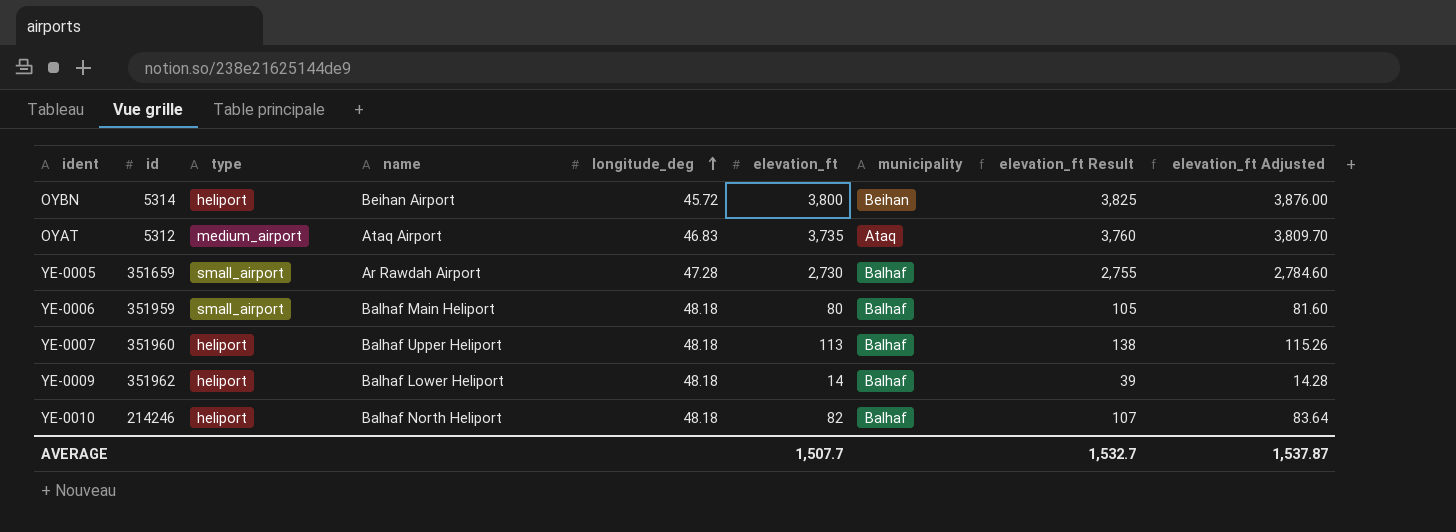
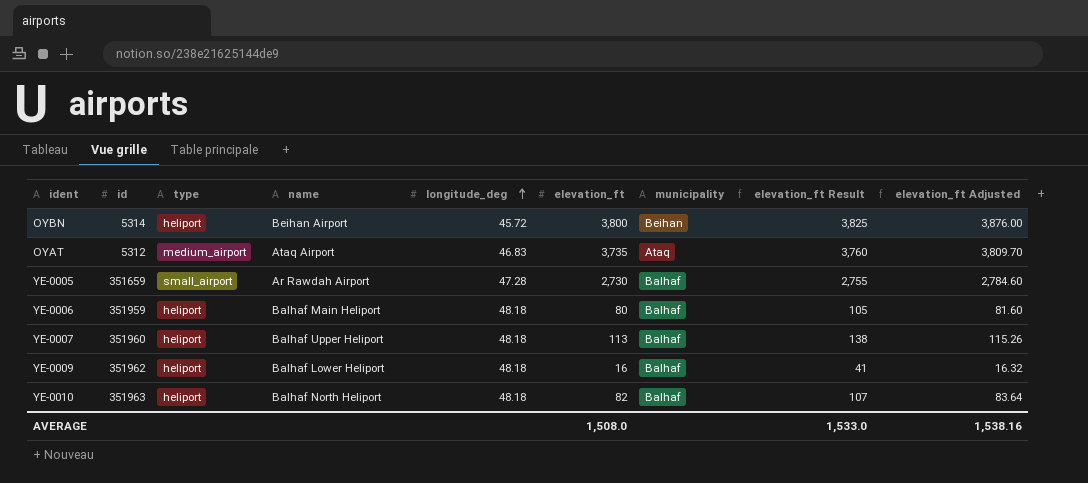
YE-0006 | type: small_airport -> heliport
YE-0009 | elevation_ft: 14 -> 16
YE-0009 | elevation_ft Result: 39 -> 41
YE-0009 | elevation_ft Adjusted: 14.28 -> 16.32
YE-0010 | id: 214246 -> 351963
AVERAGE | elevation_ft: 1,507.7 -> 1,508.0
AVERAGE | elevation_ft Result: 1,532.7 -> 1,533.0
AVERAGE | elevation_ft Adjusted: 1,537.87 -> 1,538.16

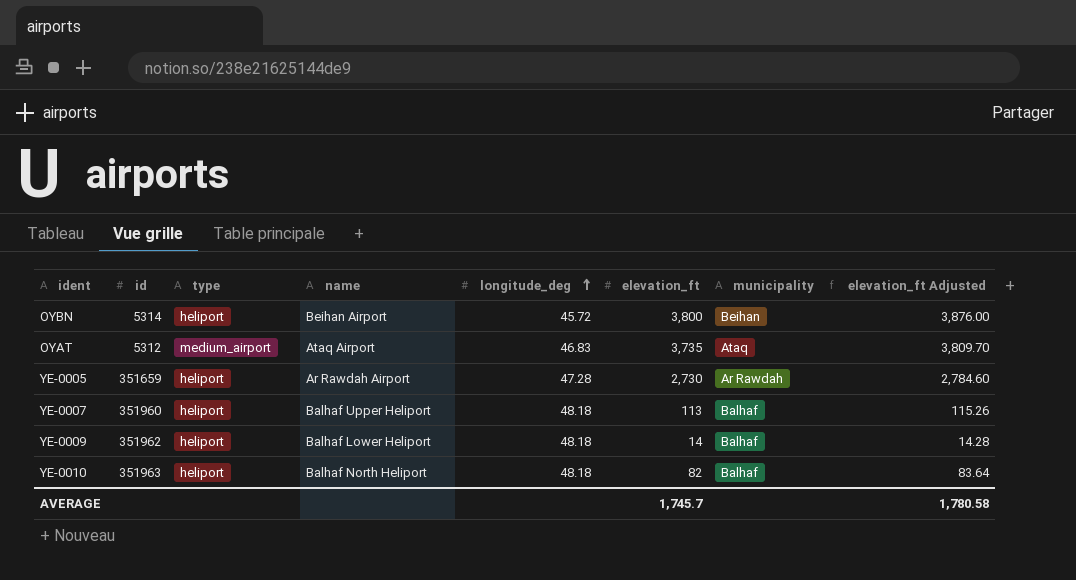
column elevation_ft Result | formula: [elevation_ft] + 25 -> none
row YE-0006: 351959 | heliport | Balhaf Main Heliport | 48.18 | 80 | Balhaf | 105 | 81.60 -> none
YE-0005 | type: small_airport -> heliport
YE-0005 | municipality: Balhaf -> Ar Rawdah
YE-0009 | elevation_ft: 16 -> 14
YE-0009 | elevation_ft Adjusted: 16.32 -> 14.28
AVERAGE | elevation_ft: 1,508.0 -> 1,745.7
AVERAGE | elevation_ft Adjusted: 1,538.16 -> 1,780.58

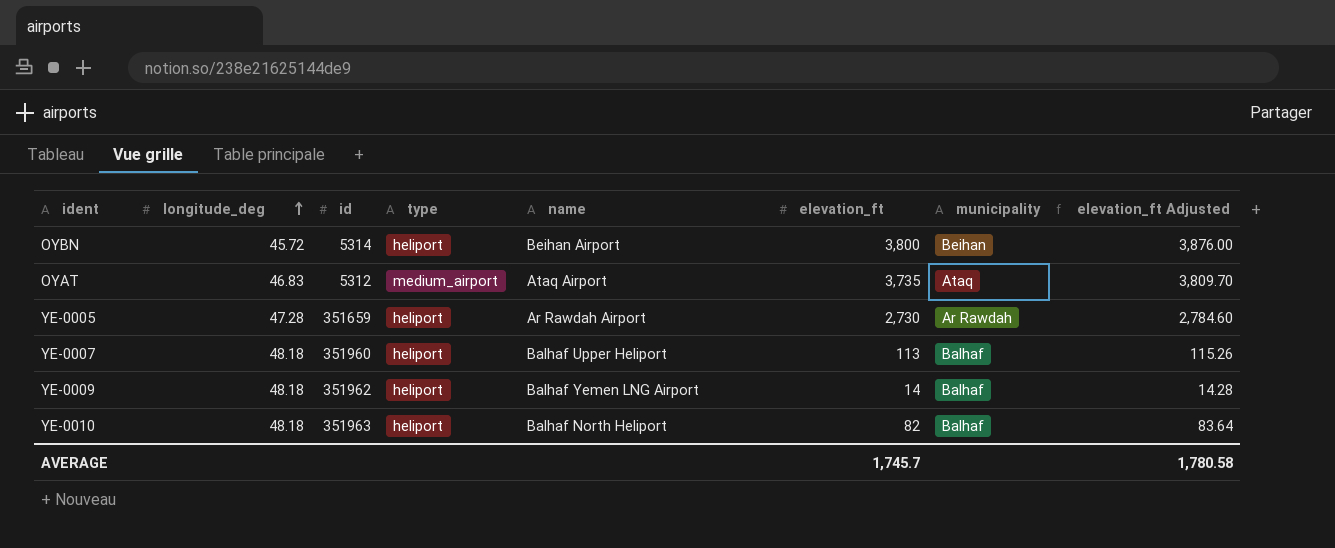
column longitude_deg | position: 5 -> 2
YE-0009 | name: Balhaf Lower Heliport -> Balhaf Yemen LNG Airport

